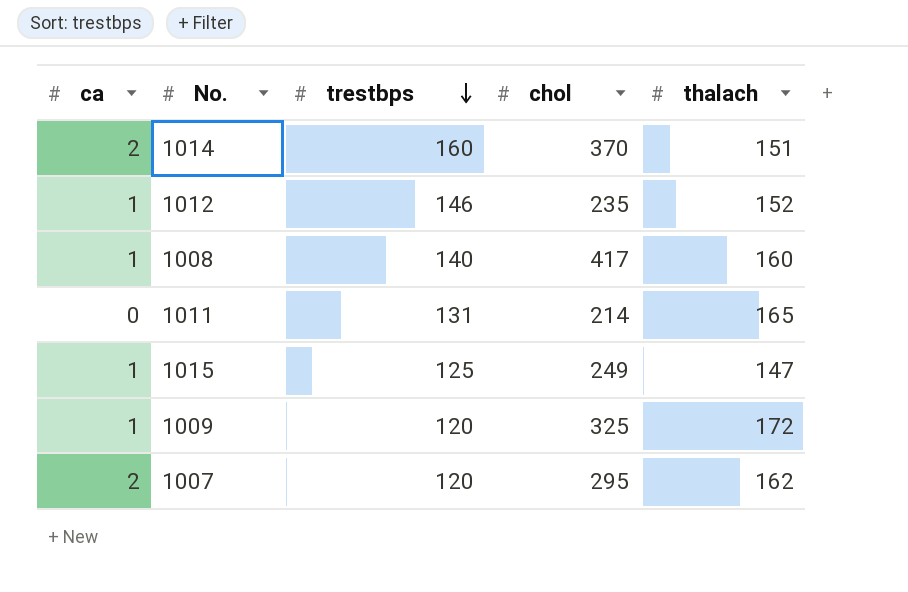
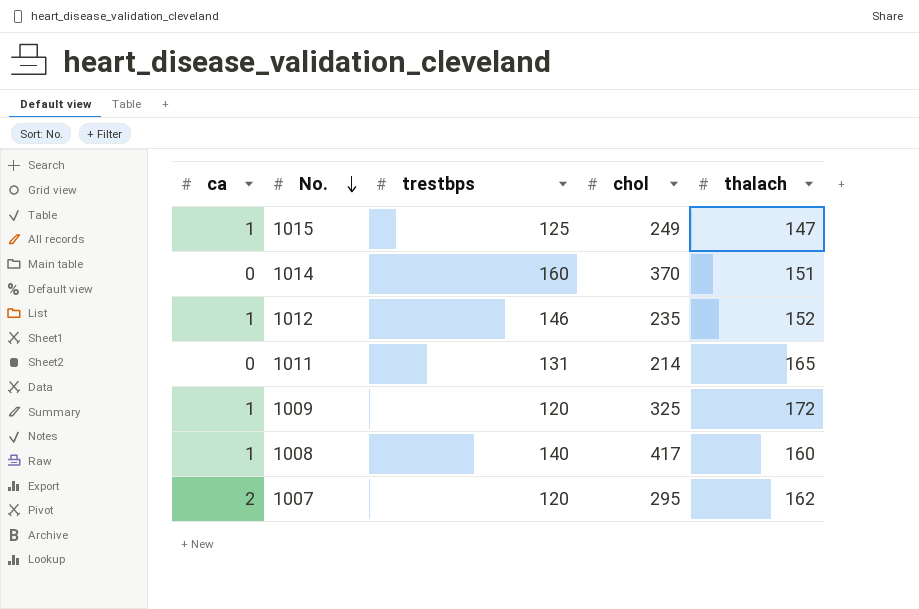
row order: trestbps descending -> No. descending
1014 | ca: 2 -> 0

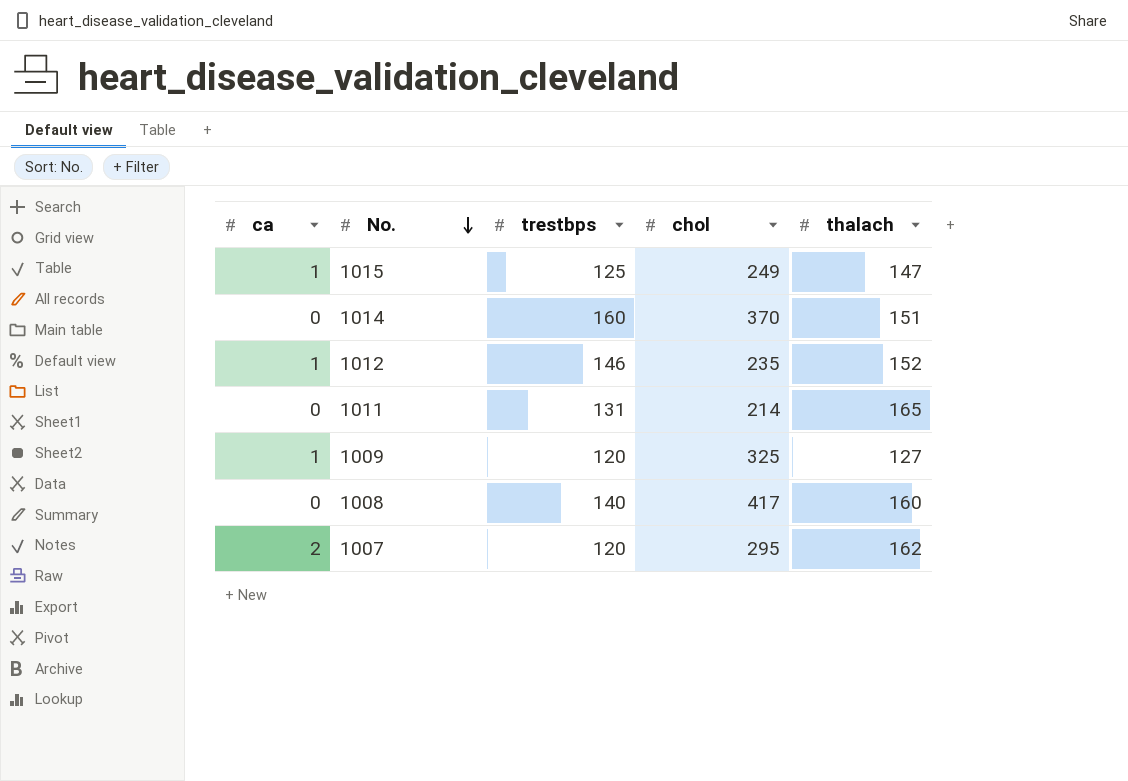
1009 | thalach: 172 -> 127
1008 | ca: 1 -> 0

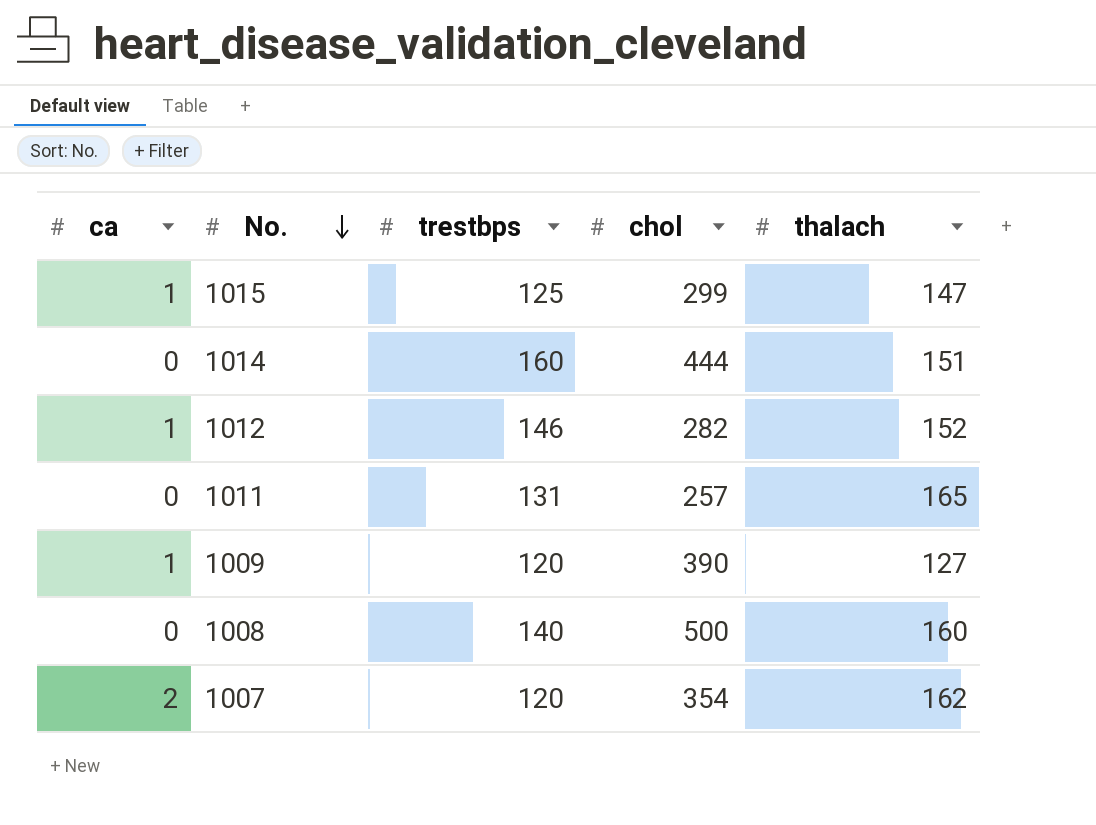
1015 | chol: 249 -> 299
1014 | chol: 370 -> 444
1012 | chol: 235 -> 282
1011 | chol: 214 -> 257
1009 | chol: 325 -> 390
1008 | chol: 417 -> 500
1007 | chol: 295 -> 354

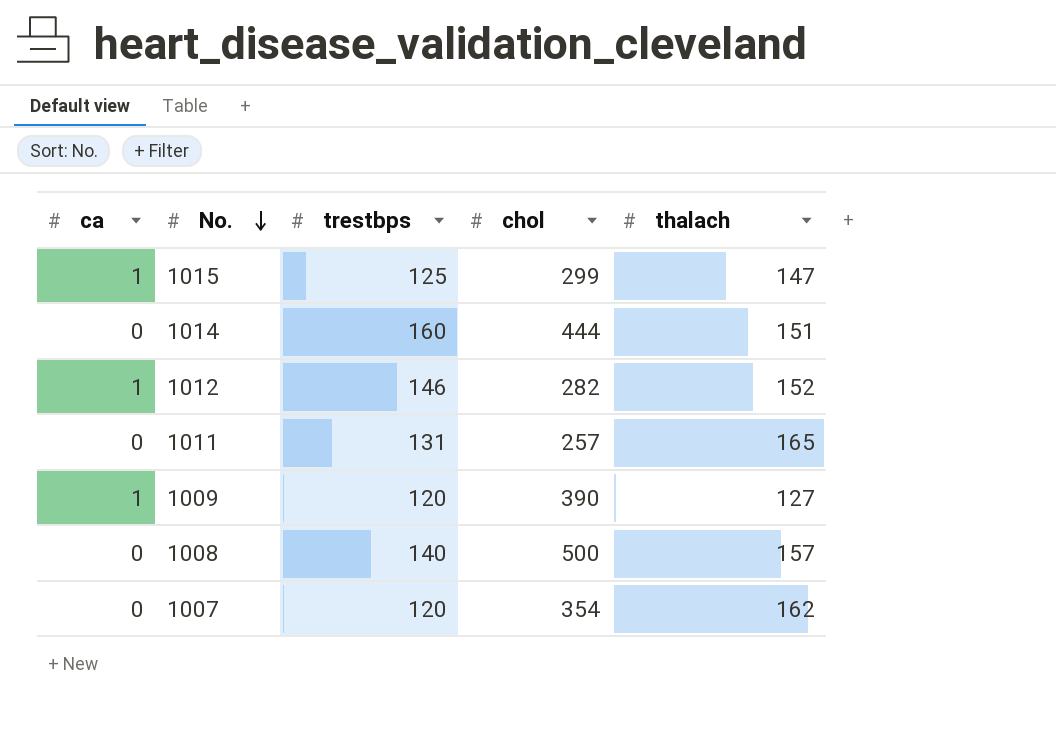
1008 | thalach: 160 -> 157
1007 | ca: 2 -> 0

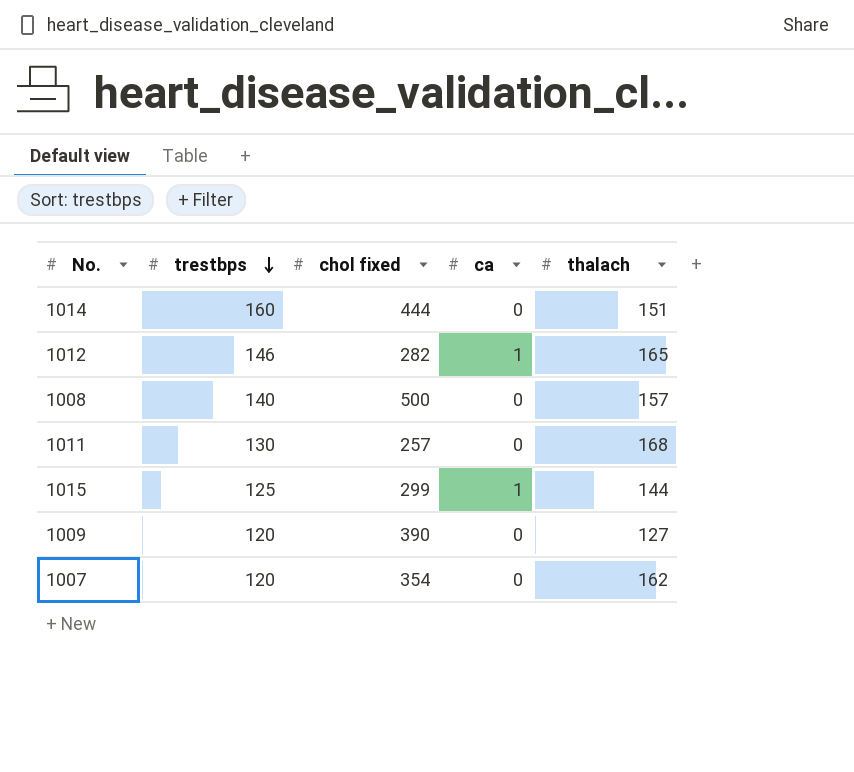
row order: No. descending -> trestbps descending
column name: chol -> chol fixed
column ca | position: 1 -> 4
1012 | thalach: 152 -> 165
1011 | trestbps: 131 -> 130
1011 | thalach: 165 -> 168
1015 | thalach: 147 -> 144
1009 | ca: 1 -> 0

